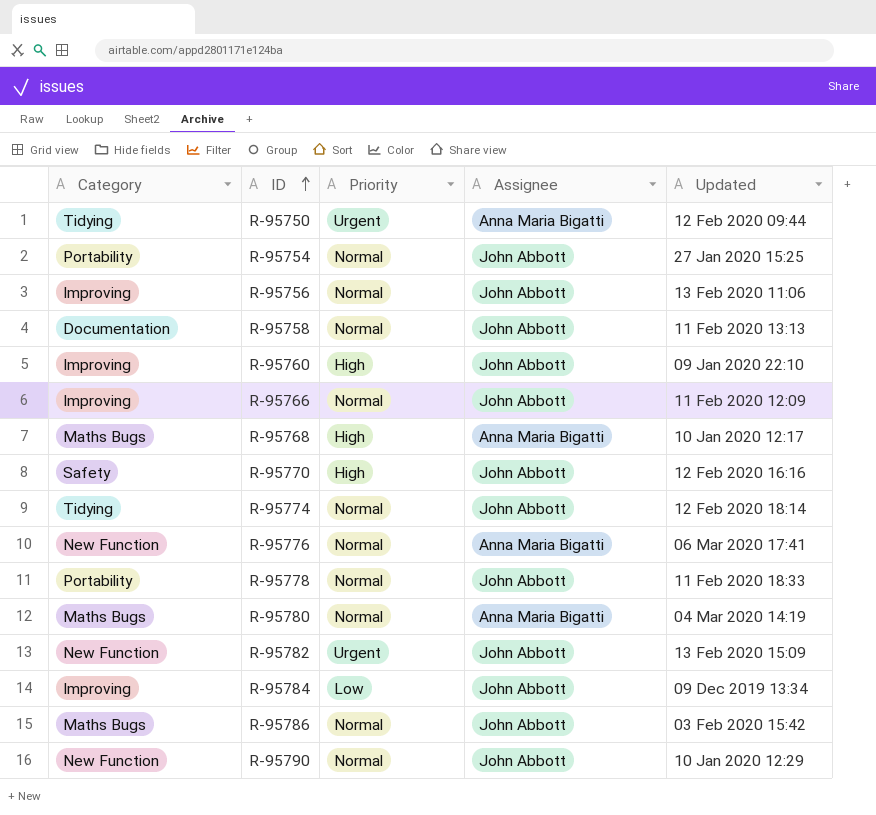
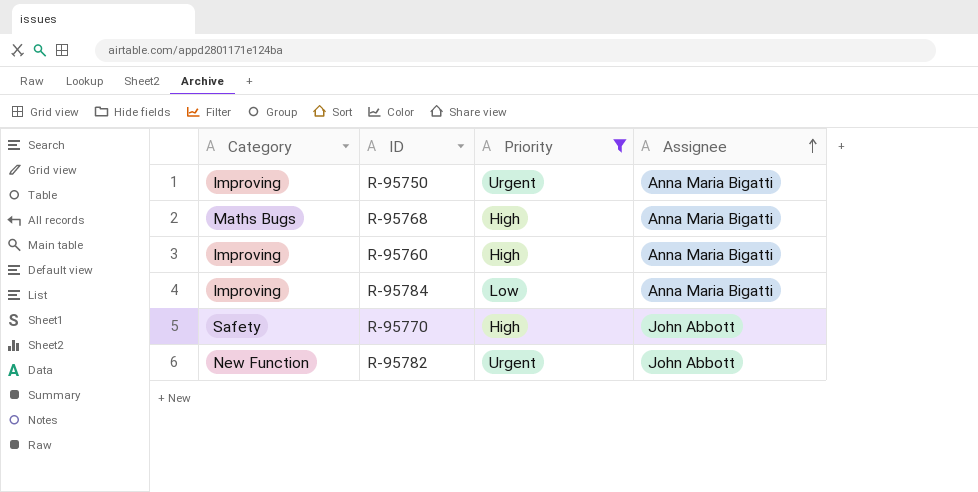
filter: none -> Priority != Normal
row order: ID ascending -> Assignee ascending
column Updated | position: 5 -> none
R-95750 | Category: Tidying -> Improving
R-95760 | Assignee: John Abbott -> Anna Maria Bigatti
R-95784 | Assignee: John Abbott -> Anna Maria Bigatti

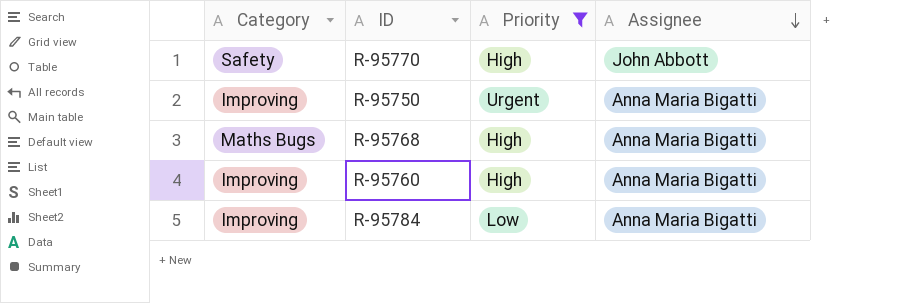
row order: Assignee ascending -> Assignee descending
row R-95782: New Function | Urgent | John Abbott -> none

